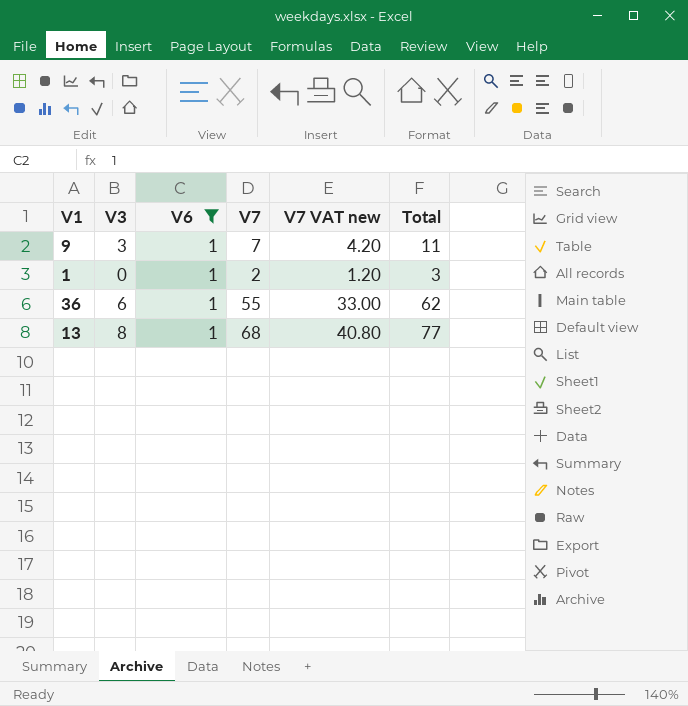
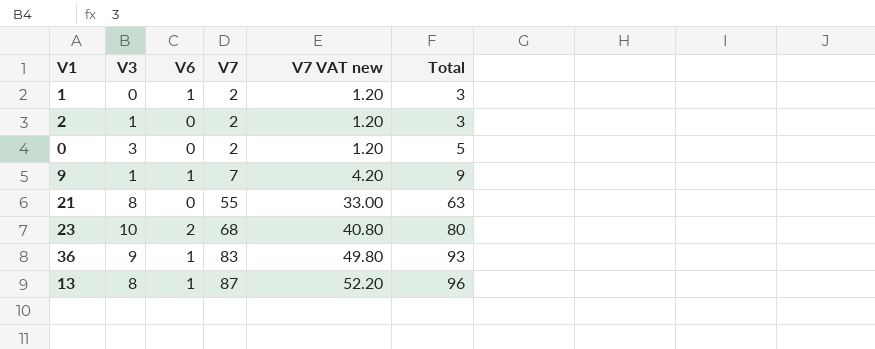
filter: V6 = 1 -> none
row order: none -> V7 ascending
9 | V3: 3 -> 1
9 | Total: 11 -> 9
36 | V3: 6 -> 9
36 | V7: 55 -> 83
36 | V7 VAT new: 33.00 -> 49.80
36 | Total: 62 -> 93
13 | V7: 68 -> 87
13 | V7 VAT new: 40.80 -> 52.20
13 | Total: 77 -> 96

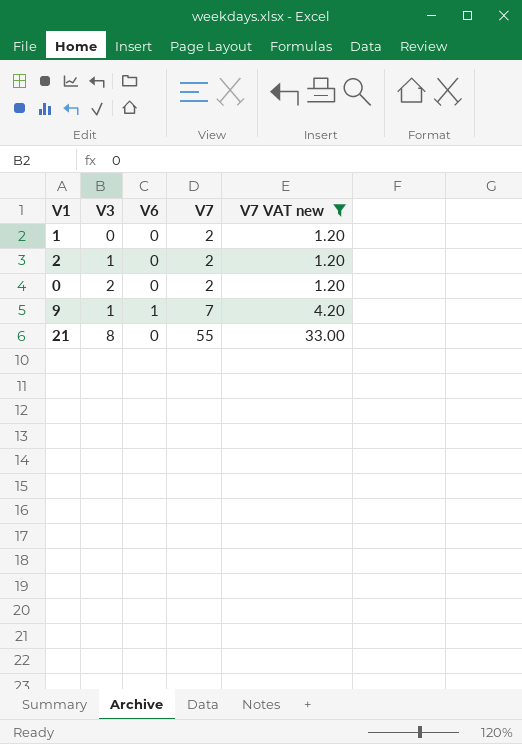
filter: none -> V7 VAT new <= 33.00
column Total | formula: [V3] + [V6] + [V7] -> none
1 | V6: 1 -> 0
0 | V3: 3 -> 2

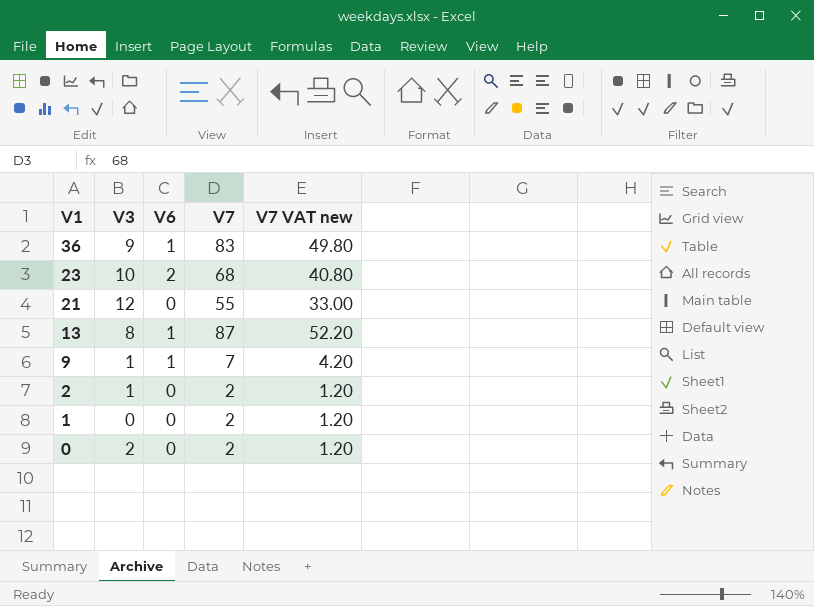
filter: V7 VAT new <= 33.00 -> none
row order: V7 ascending -> V1 descending
21 | V3: 8 -> 12

